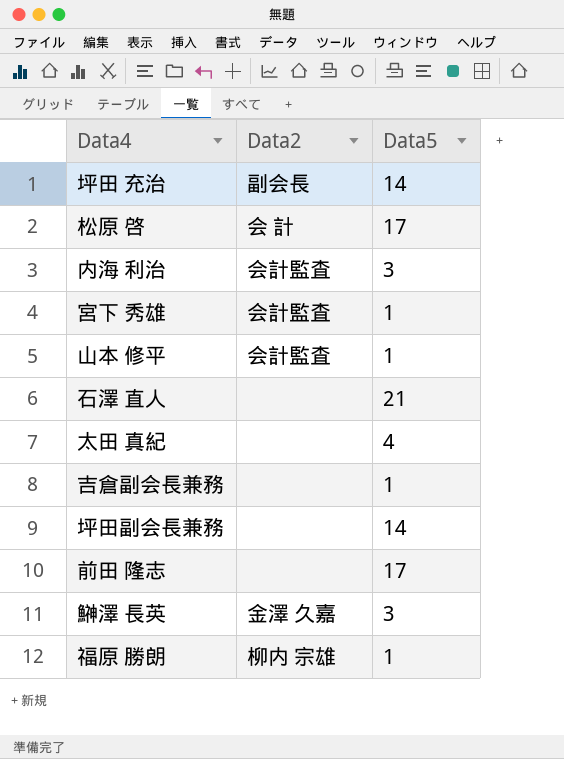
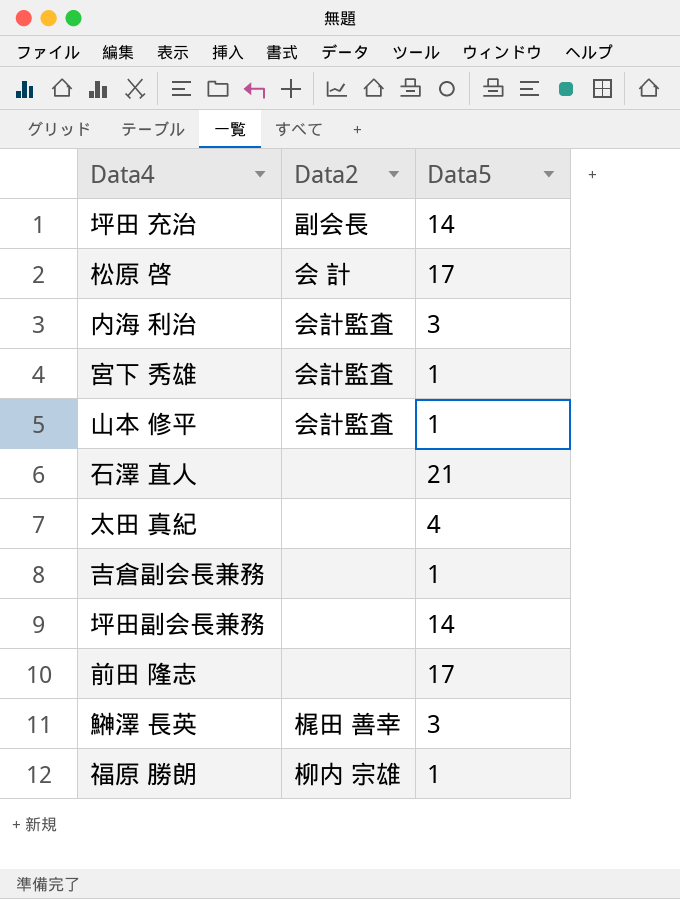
鰰澤 長英 | Data2: 金澤 久嘉 -> 梶田 善幸

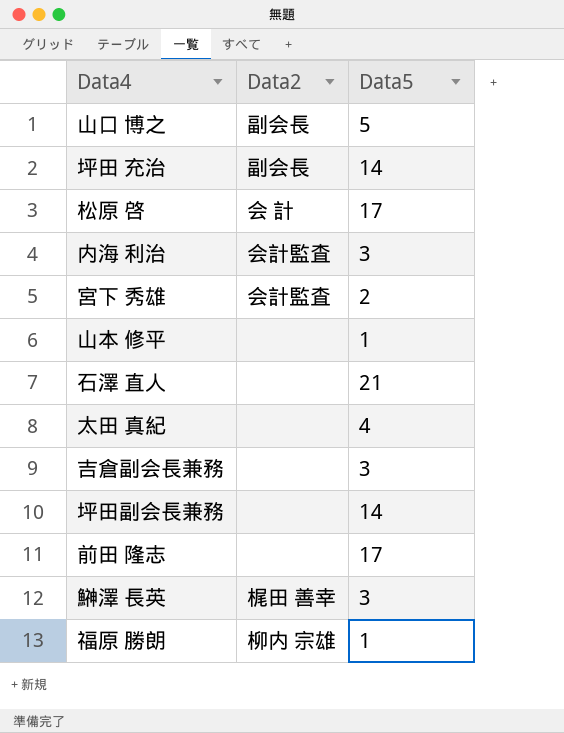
row 山口 博之: none -> 副会長 | 5
宮下 秀雄 | Data5: 1 -> 2
山本 修平 | Data2: 会計監査 -> none
吉倉副会長兼務 | Data5: 1 -> 3

